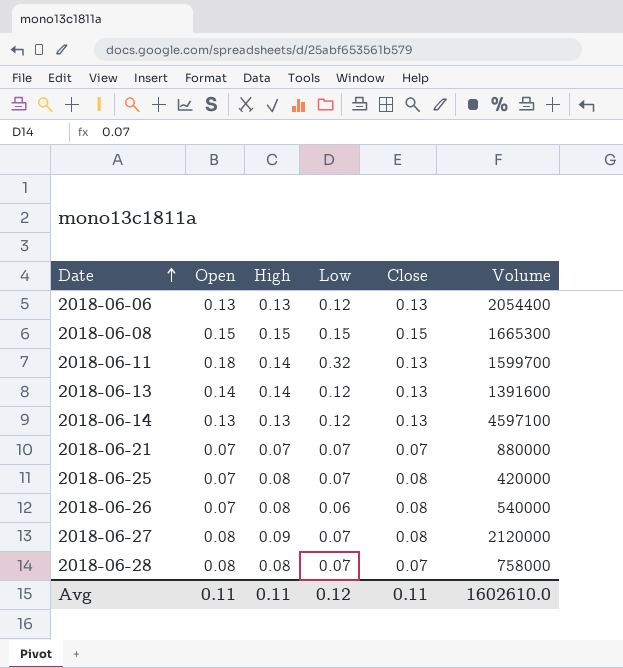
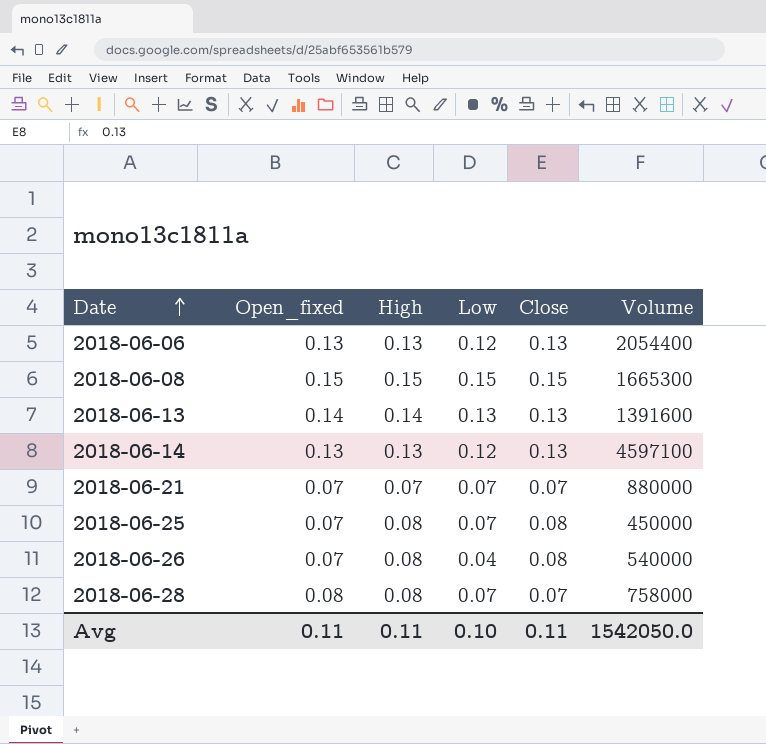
column name: Open -> Open_fixed
row 2018-06-11: 0.18 | 0.14 | 0.32 | 0.13 | 1599700 -> none
row 2018-06-27: 0.08 | 0.09 | 0.07 | 0.08 | 2120000 -> none
2018-06-13 | Low: 0.12 -> 0.13
2018-06-25 | Volume: 420000 -> 450000
2018-06-26 | Low: 0.06 -> 0.04
Avg | Low: 0.12 -> 0.10
Avg | Volume: 1602610.0 -> 1542050.0

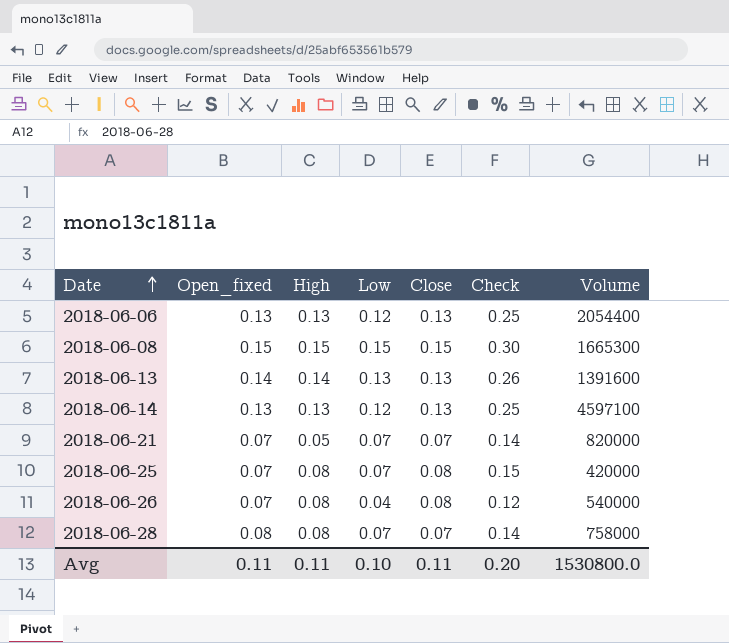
column Check | formula: none -> [Low] + [Close]
2018-06-21 | High: 0.07 -> 0.05
2018-06-21 | Volume: 880000 -> 820000
2018-06-25 | Volume: 450000 -> 420000
Avg | Volume: 1542050.0 -> 1530800.0

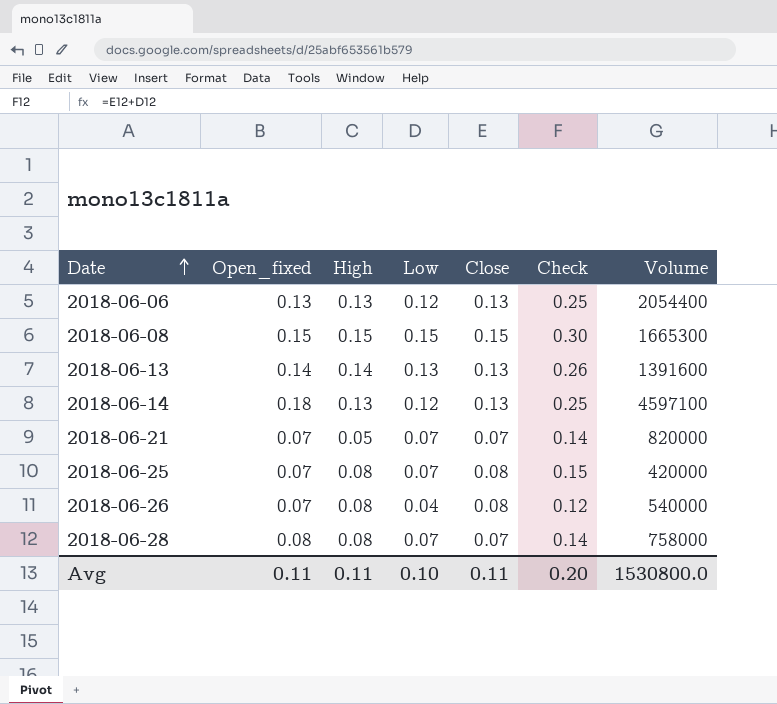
2018-06-14 | Open_fixed: 0.13 -> 0.18

